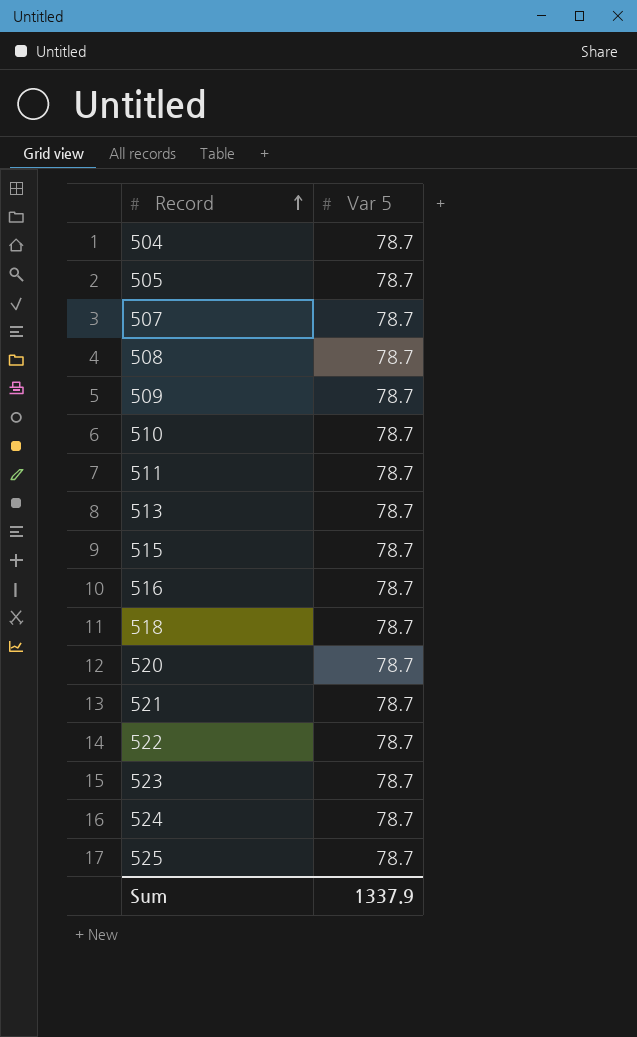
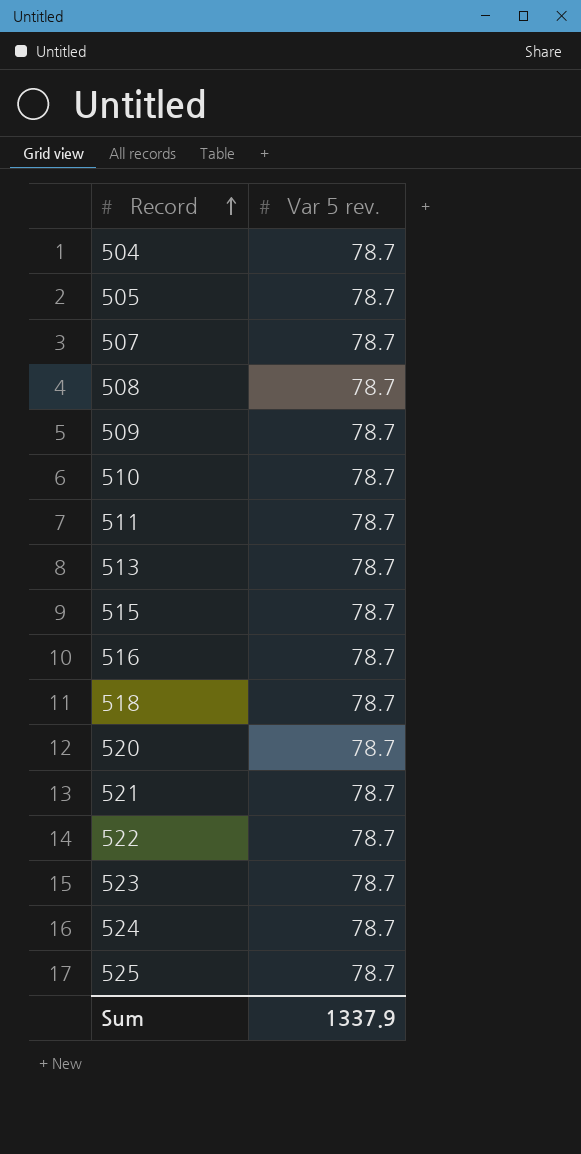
column name: Var 5 -> Var 5 rev.

